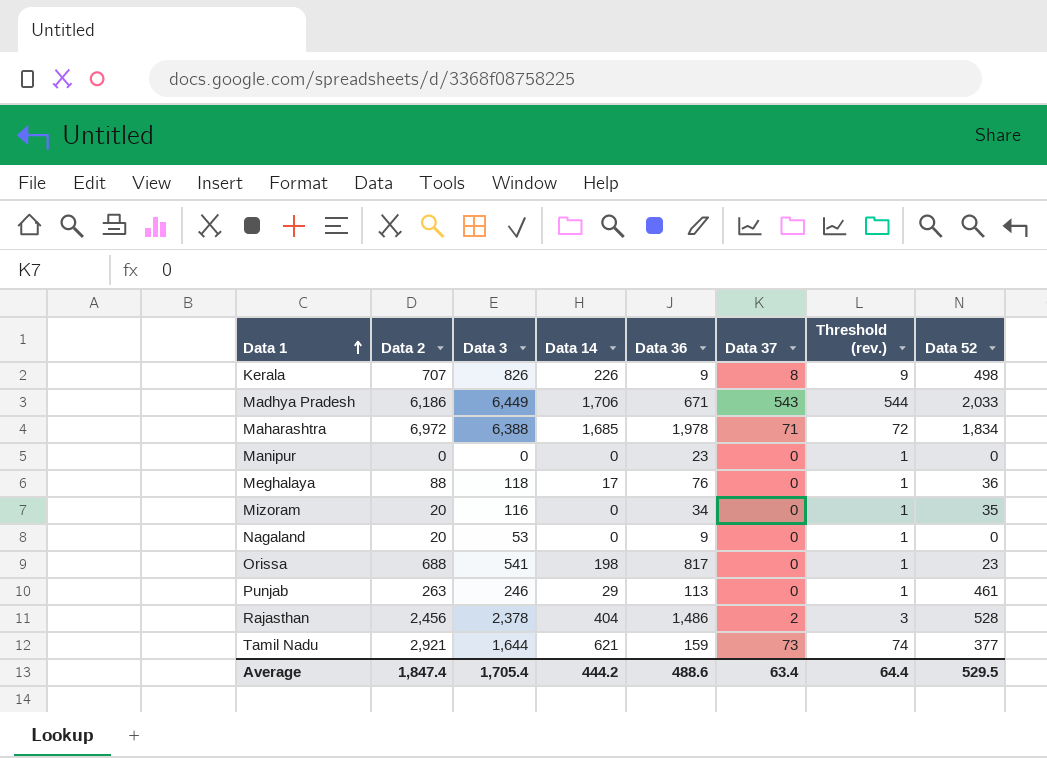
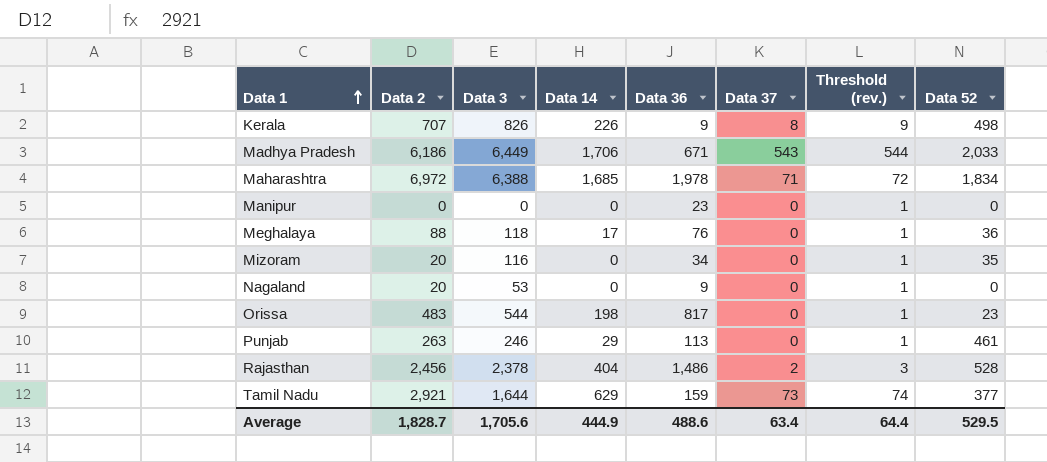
Orissa | Data 2: 688 -> 483
Orissa | Data 3: 541 -> 544
Tamil Nadu | Data 14: 621 -> 629
Average | Data 2: 1,847.4 -> 1,828.7
Average | Data 3: 1,705.4 -> 1,705.6
Average | Data 14: 444.2 -> 444.9

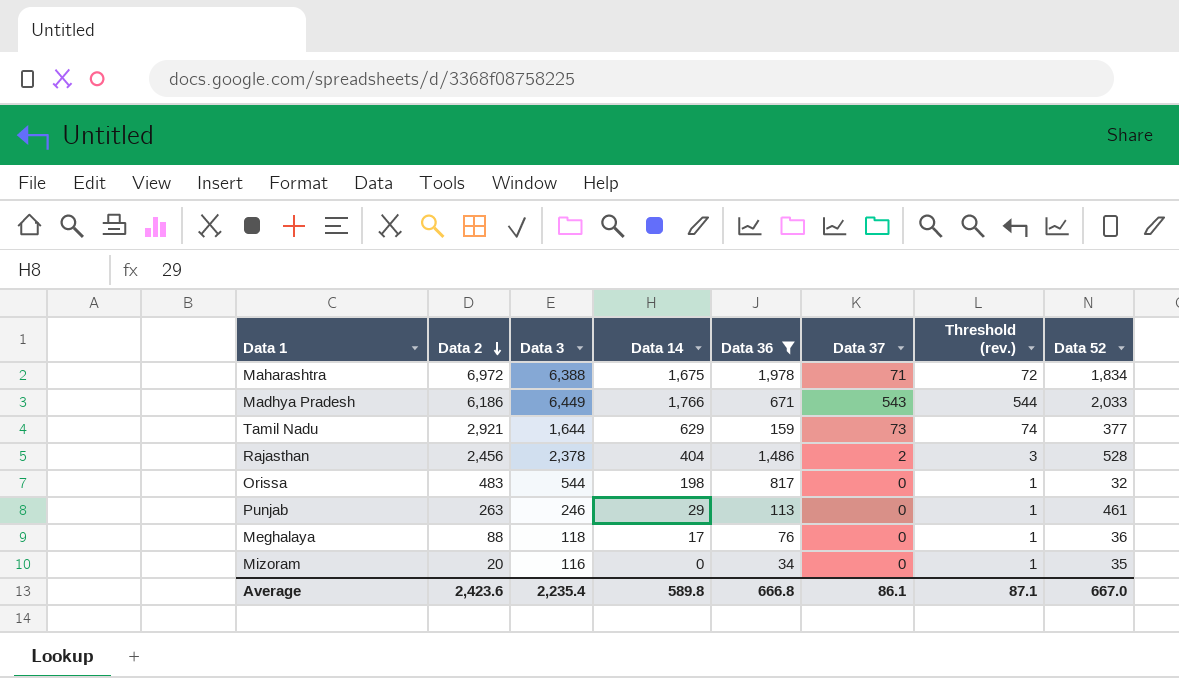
filter: none -> Data 36 >= 34
row order: Data 1 ascending -> Data 2 descending
Maharashtra | Data 14: 1,685 -> 1,675
Madhya Pradesh | Data 14: 1,706 -> 1,766
Orissa | Data 52: 23 -> 32
Average | Data 2: 1,828.7 -> 2,423.6
Average | Data 3: 1,705.6 -> 2,235.4
Average | Data 14: 444.9 -> 589.8
Average | Data 36: 488.6 -> 666.8
Average | Data 37: 63.4 -> 86.1
Average | Threshold (rev.): 64.4 -> 87.1
Average | Data 52: 529.5 -> 667.0

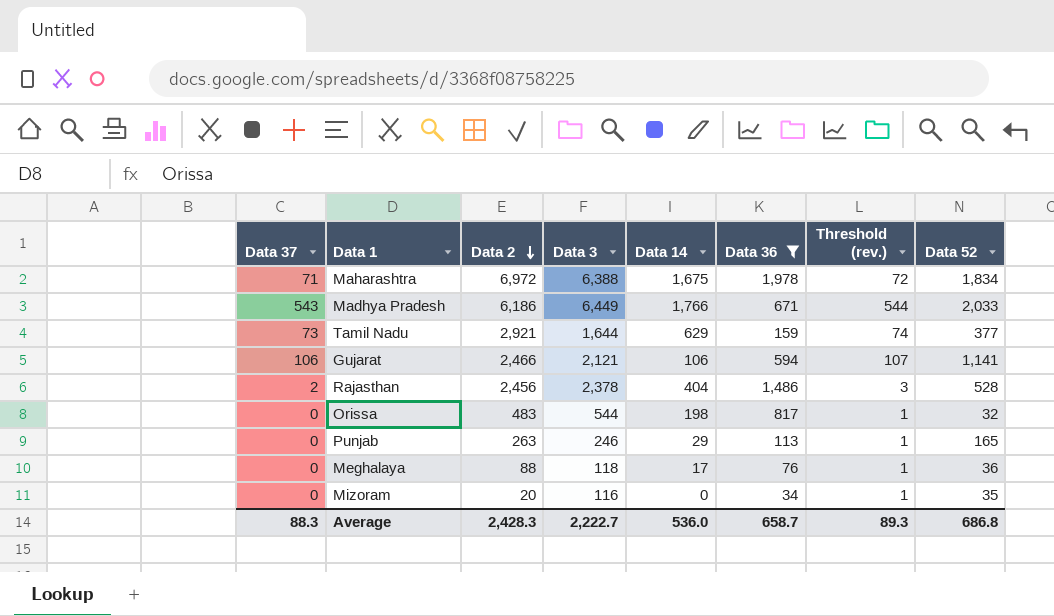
column Data 37 | position: 6 -> 1
row Gujarat: none -> 106 | 2,466 | 2,121 | 106 | 594 | 107 | 1,141
Punjab | Data 52: 461 -> 165
Average | Data 37: 86.1 -> 88.3
Average | Data 2: 2,423.6 -> 2,428.3
Average | Data 3: 2,235.4 -> 2,222.7
Average | Data 14: 589.8 -> 536.0
Average | Data 36: 666.8 -> 658.7
Average | Threshold (rev.): 87.1 -> 89.3
Average | Data 52: 667.0 -> 686.8

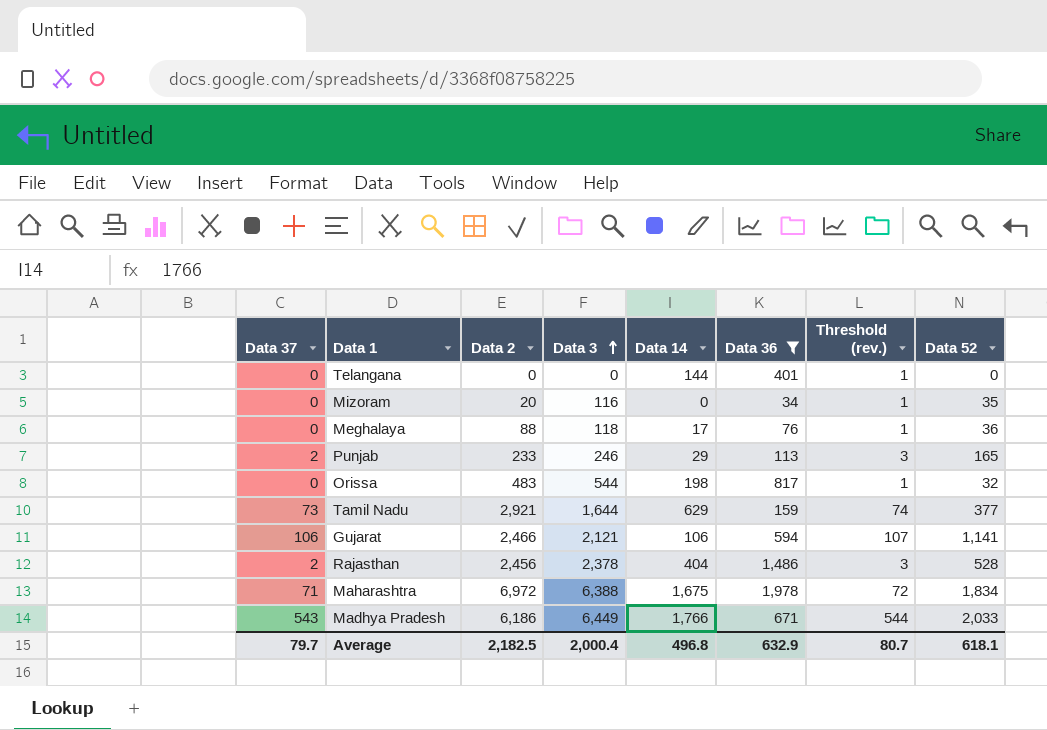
row order: Data 2 descending -> Data 3 ascending
row Telangana: none -> 0 | 0 | 0 | 144 | 401 | 1 | 0
Punjab | Data 37: 0 -> 2
Punjab | Data 2: 263 -> 233
Punjab | Threshold (rev.): 1 -> 3
Average | Data 37: 88.3 -> 79.7
Average | Data 2: 2,428.3 -> 2,182.5
Average | Data 3: 2,222.7 -> 2,000.4
Average | Data 14: 536.0 -> 496.8
Average | Data 36: 658.7 -> 632.9
Average | Threshold (rev.): 89.3 -> 80.7
Average | Data 52: 686.8 -> 618.1

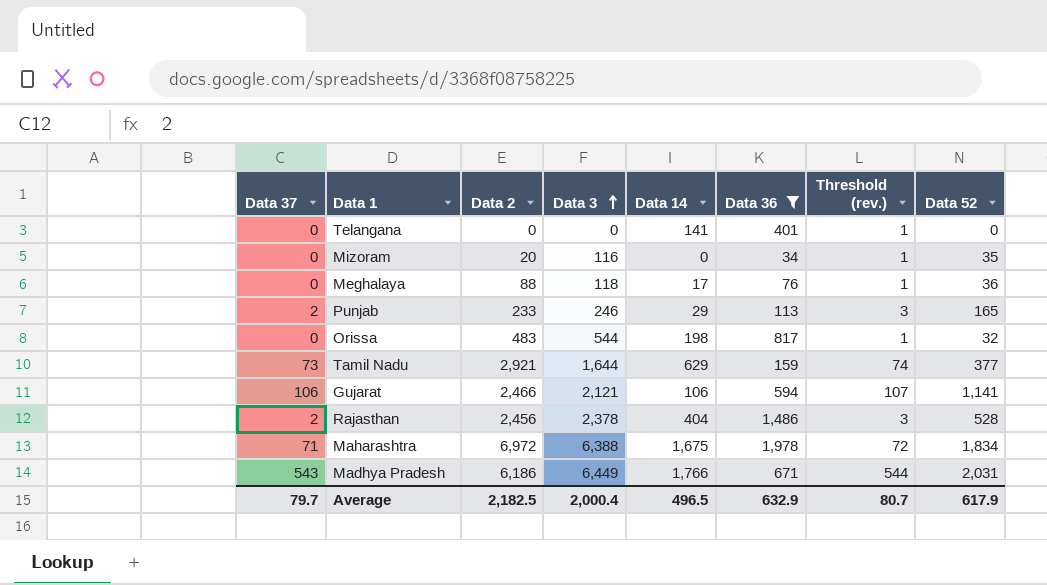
Telangana | Data 14: 144 -> 141
Madhya Pradesh | Data 52: 2,033 -> 2,031
Average | Data 14: 496.8 -> 496.5
Average | Data 52: 618.1 -> 617.9

